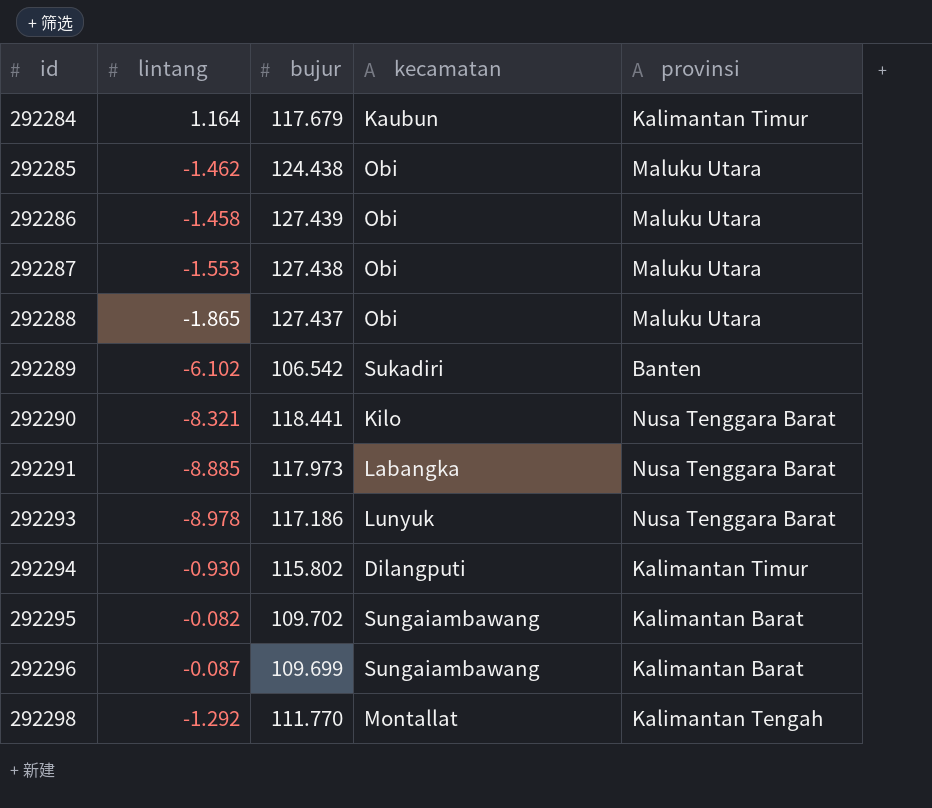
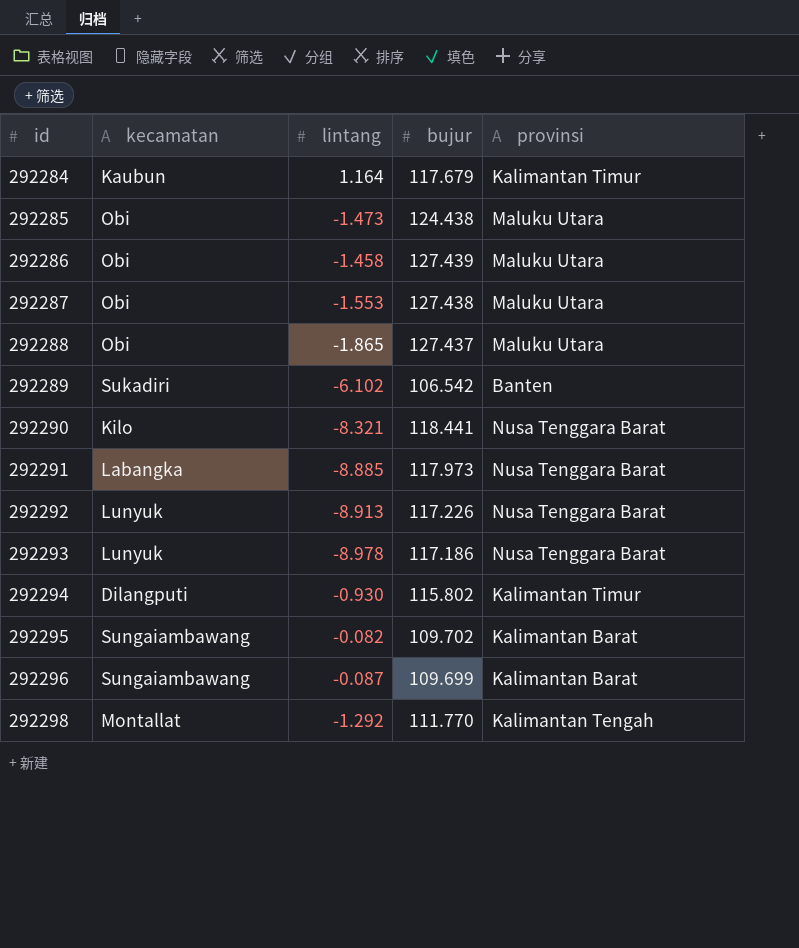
column kecamatan | position: 4 -> 2
292285 | lintang: -1.462 -> -1.473
row 292292: none -> Lunyuk | -8.913 | 117.226 | Nusa Tenggara Barat

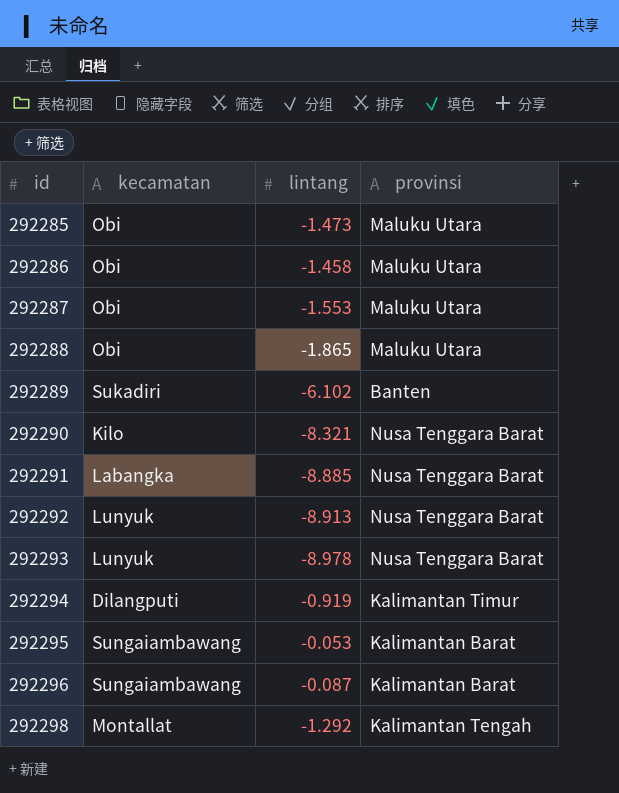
column bujur | position: 4 -> none
row 292284: Kaubun | 1.164 | 117.679 | Kalimantan Timur -> none
292294 | lintang: -0.930 -> -0.919
292295 | lintang: -0.082 -> -0.053

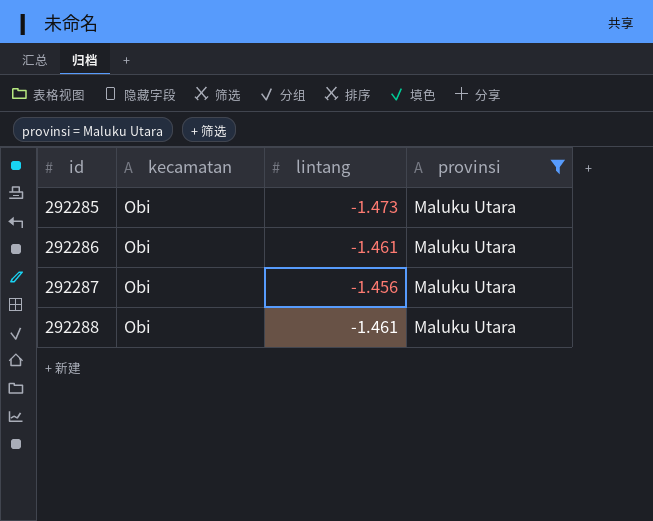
filter: none -> provinsi = Maluku Utara
292286 | lintang: -1.458 -> -1.461
292287 | lintang: -1.553 -> -1.456
292288 | lintang: -1.865 -> -1.461

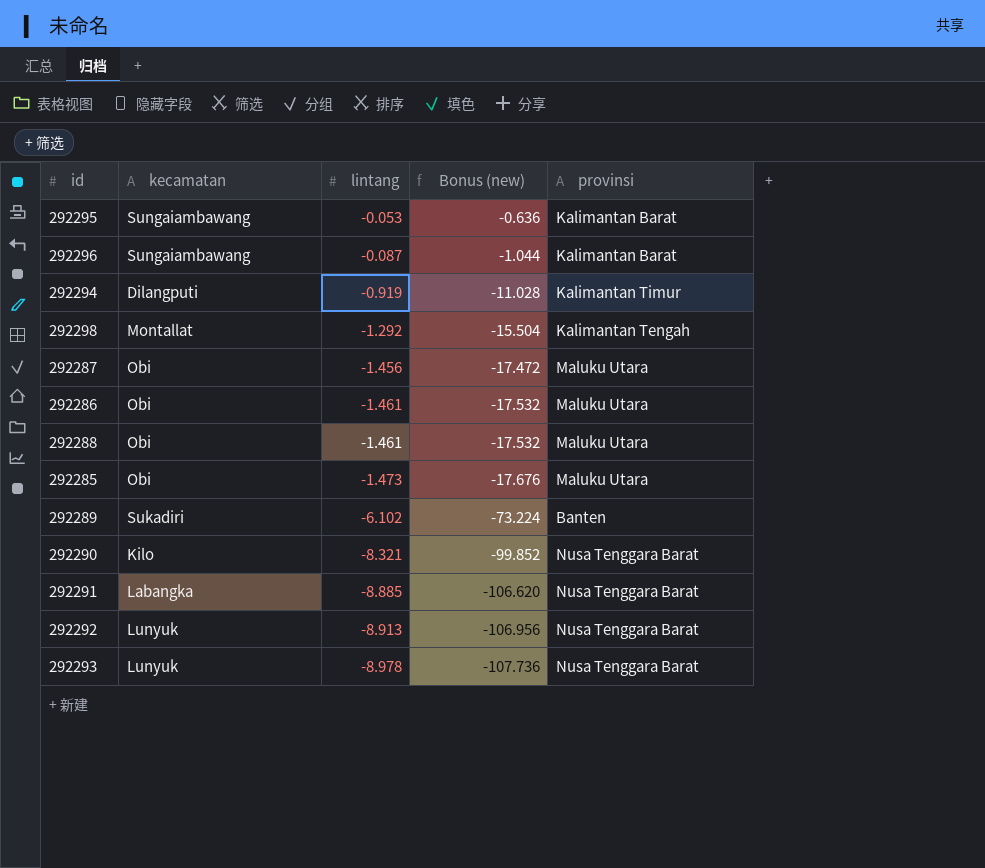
filter: provinsi = Maluku Utara -> none
row order: id ascending -> lintang descending
column Bonus (new) | formula: none -> [lintang] * 12

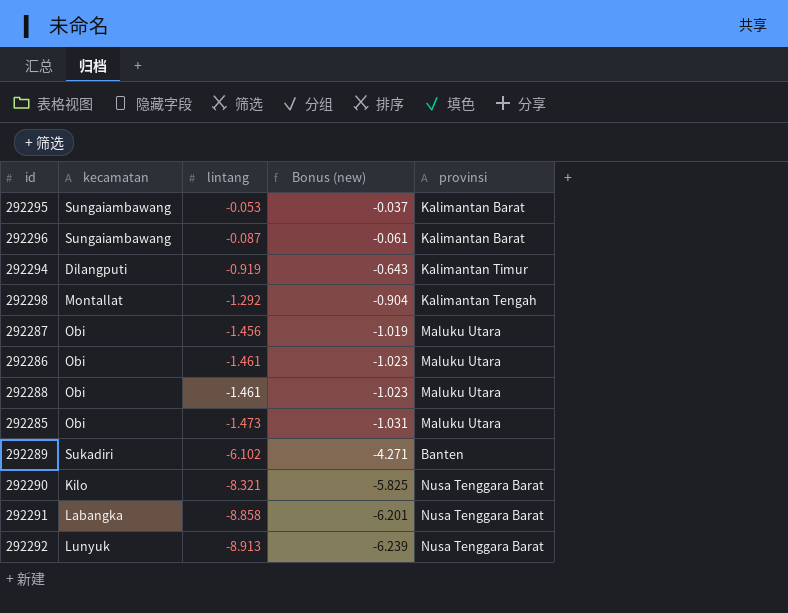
column Bonus (new) | formula: [lintang] * 12 -> [lintang] * 0.7
row 292293: Lunyuk | -8.978 | -107.736 | Nusa Tenggara Barat -> none
292291 | lintang: -8.885 -> -8.858

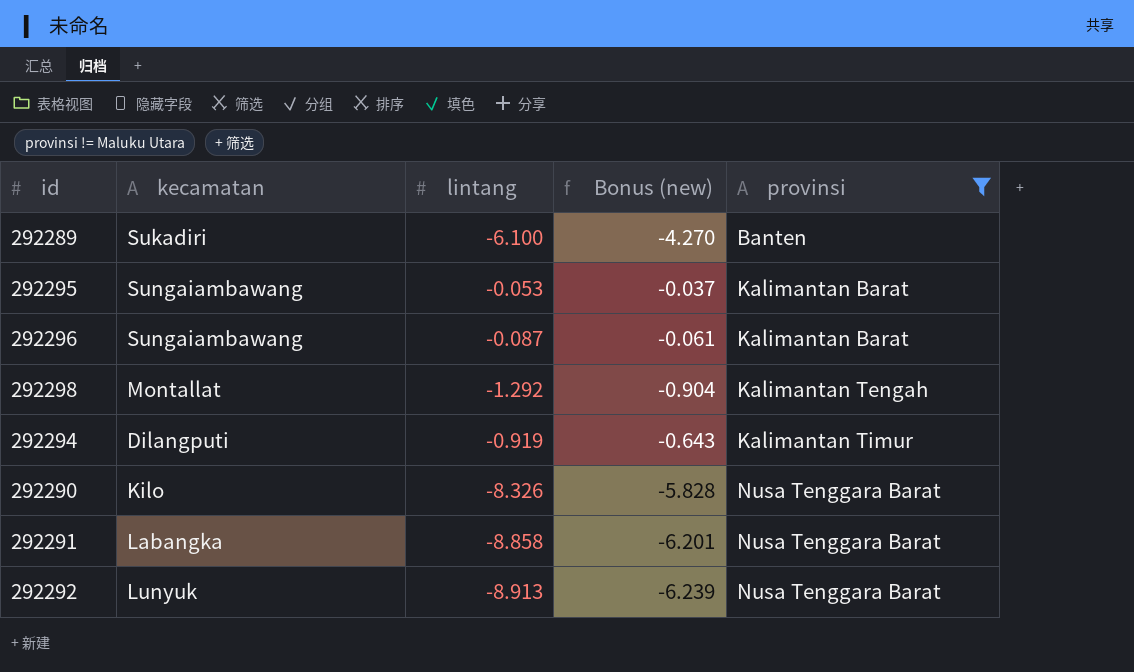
filter: none -> provinsi != Maluku Utara
row order: lintang descending -> provinsi ascending
292289 | lintang: -6.102 -> -6.100
292289 | Bonus (new): -4.271 -> -4.270
292290 | lintang: -8.321 -> -8.326
292290 | Bonus (new): -5.825 -> -5.828

